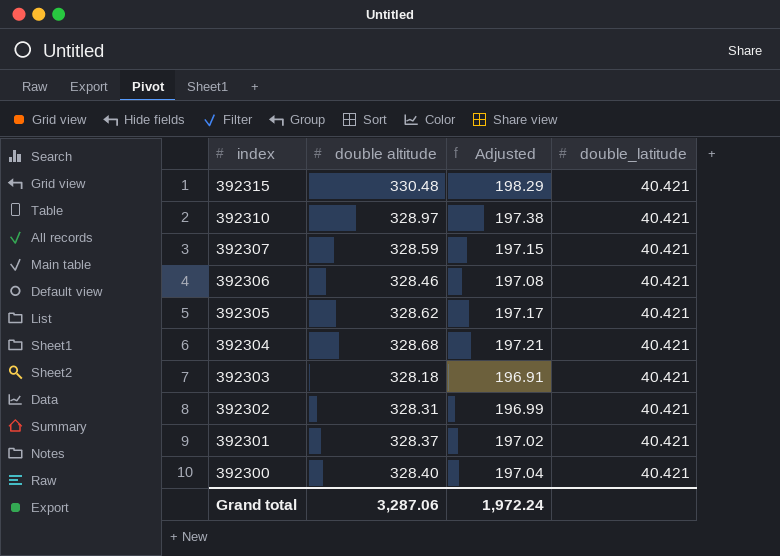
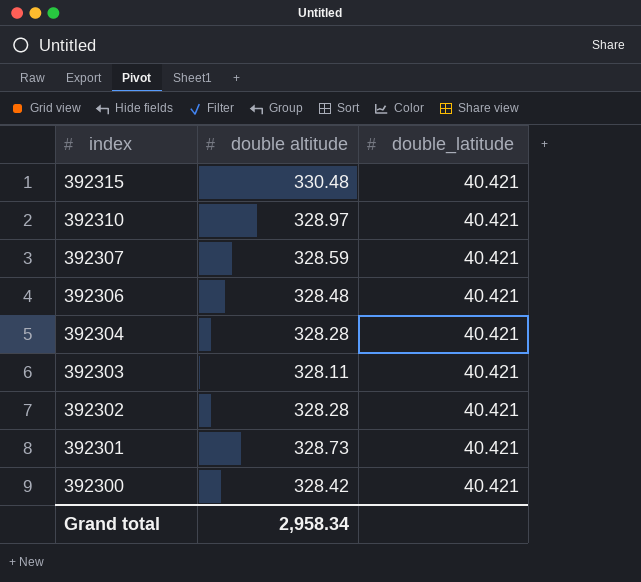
column Adjusted | formula: [double altitude] * 0.6 -> none
row 392305: 328.62 | 197.17 | 40.421 -> none
392306 | double altitude: 328.46 -> 328.48
392304 | double altitude: 328.68 -> 328.28
392303 | double altitude: 328.18 -> 328.11
392302 | double altitude: 328.31 -> 328.28
392301 | double altitude: 328.37 -> 328.73
392300 | double altitude: 328.40 -> 328.42
Grand total | double altitude: 3,287.06 -> 2,958.34

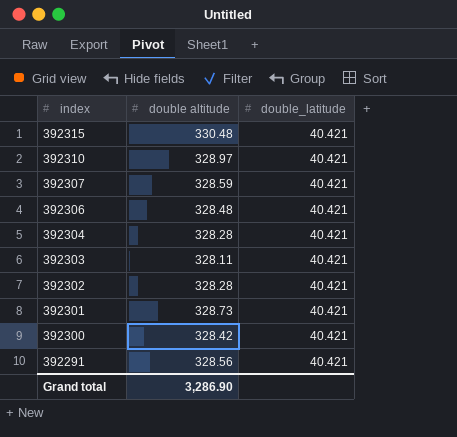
row 392291: none -> 328.56 | 40.421
Grand total | double altitude: 2,958.34 -> 3,286.90

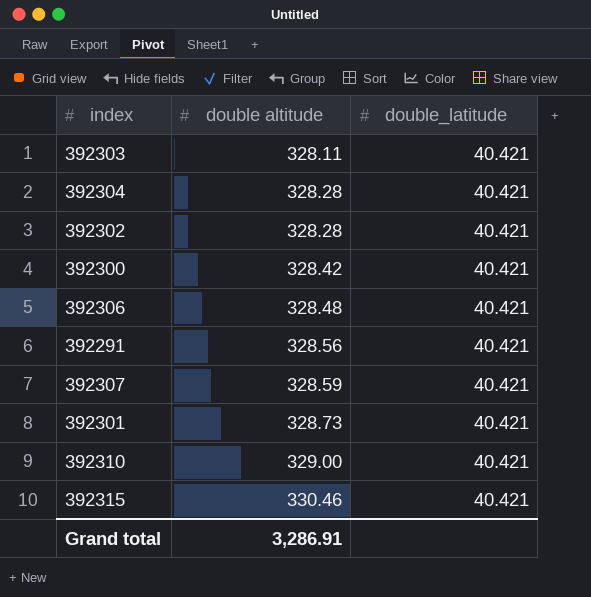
row order: index descending -> double altitude ascending
392310 | double altitude: 328.97 -> 329.00
392315 | double altitude: 330.48 -> 330.46
Grand total | double altitude: 3,286.90 -> 3,286.91

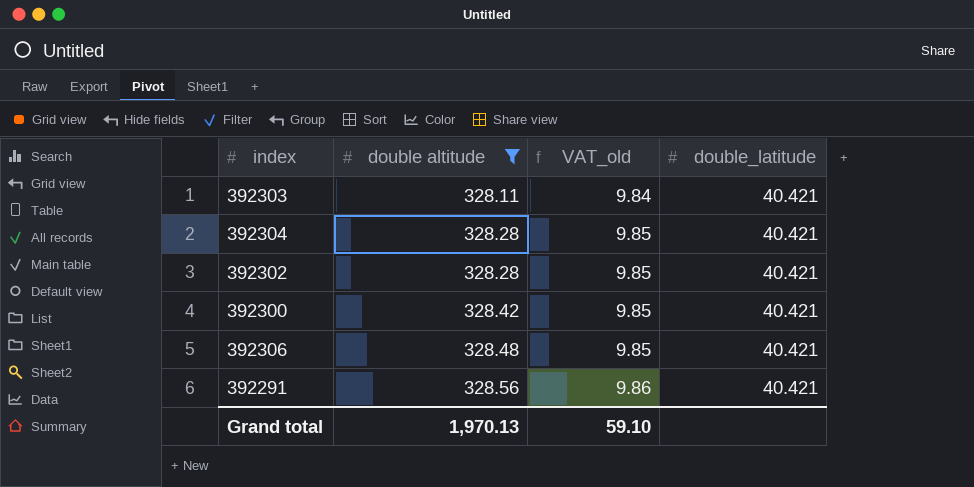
filter: none -> double altitude <= 328.56
column VAT_old | formula: none -> [double altitude] * 0.03
Grand total | double altitude: 3,286.91 -> 1,970.13

